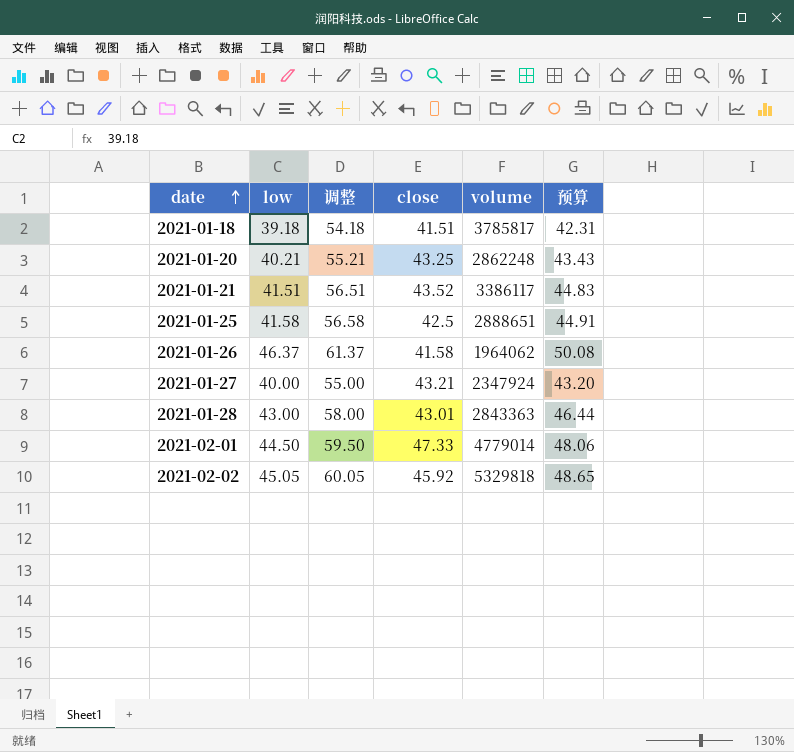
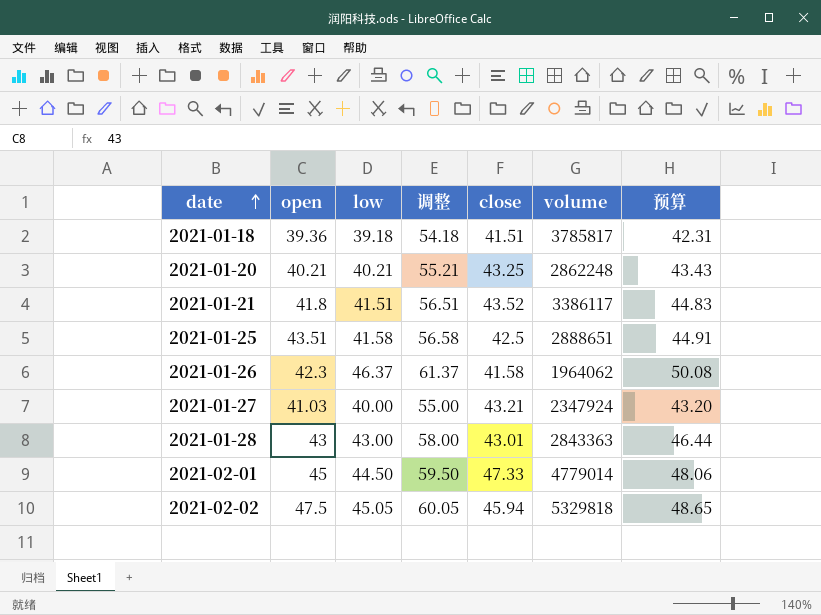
column open | position: none -> 2
2021-02-02 | close: 45.92 -> 45.94

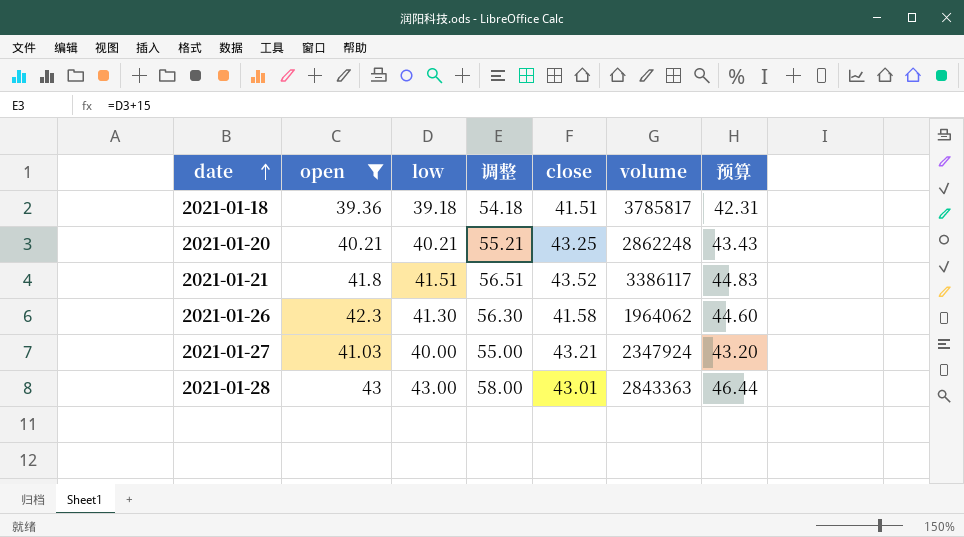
filter: none -> open <= 43
2021-01-26 | low: 46.37 -> 41.30
2021-01-26 | 调整: 61.37 -> 56.30
2021-01-26 | 预算: 50.08 -> 44.60

